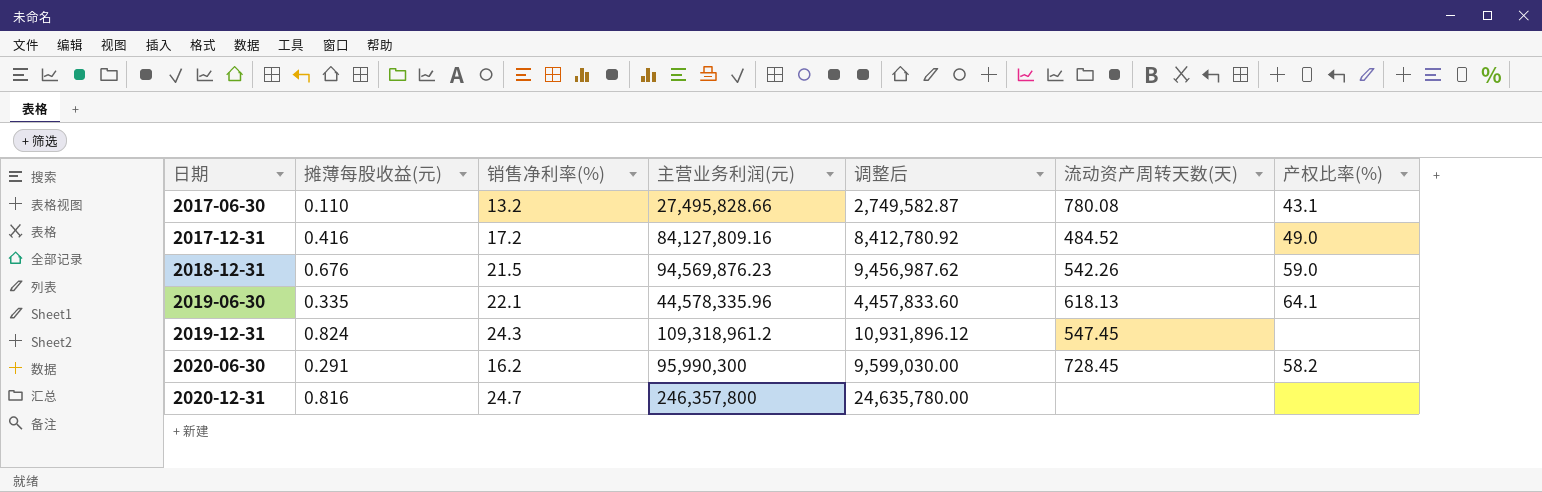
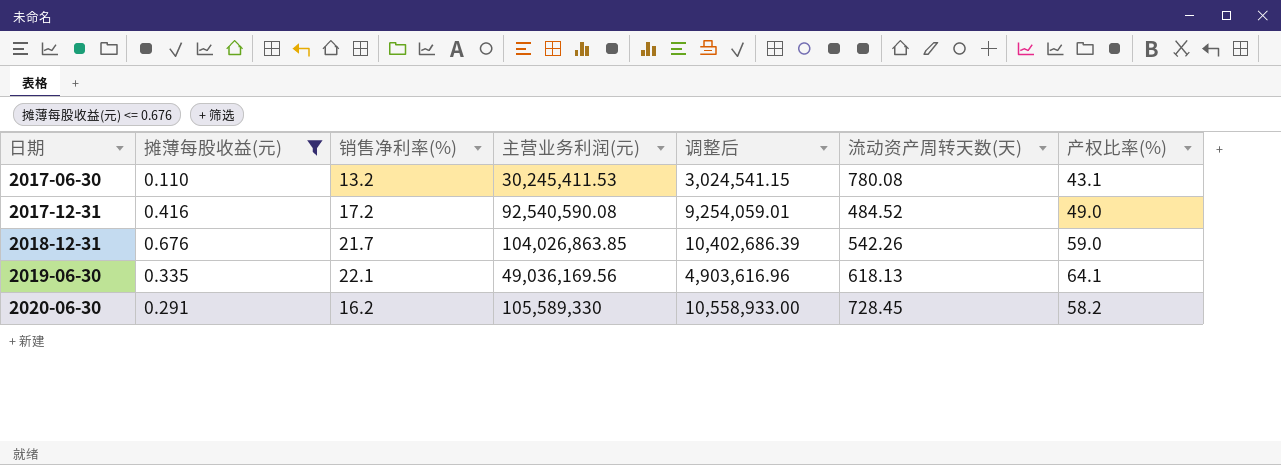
filter: none -> 摊薄每股收益(元) <= 0.676
2017-06-30 | 主营业务利润(元): 27,495,828.66 -> 30,245,411.53
2017-06-30 | 调整后: 2,749,582.87 -> 3,024,541.15
2017-12-31 | 主营业务利润(元): 84,127,809.16 -> 92,540,590.08
2017-12-31 | 调整后: 8,412,780.92 -> 9,254,059.01
2018-12-31 | 销售净利率(%): 21.5 -> 21.7
2018-12-31 | 主营业务利润(元): 94,569,876.23 -> 104,026,863.85
2018-12-31 | 调整后: 9,456,987.62 -> 10,402,686.39
2019-06-30 | 主营业务利润(元): 44,578,335.96 -> 49,036,169.56
2019-06-30 | 调整后: 4,457,833.60 -> 4,903,616.96
2020-06-30 | 主营业务利润(元): 95,990,300 -> 105,589,330
2020-06-30 | 调整后: 9,599,030.00 -> 10,558,933.00

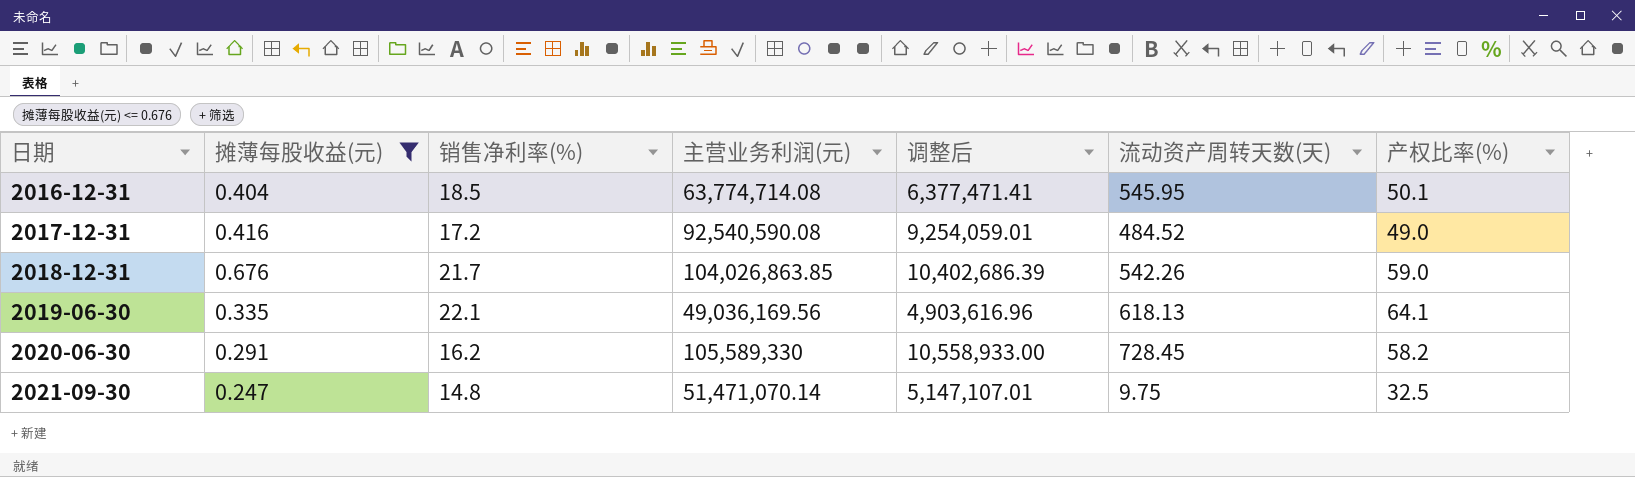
row 2017-06-30: 0.110 | 13.2 | 30,245,411.53 | 3,024,541.15 | 780.08 | 43.1 -> none
row 2016-12-31: none -> 0.404 | 18.5 | 63,774,714.08 | 6,377,471.41 | 545.95 | 50.1
row 2021-09-30: none -> 0.247 | 14.8 | 51,471,070.14 | 5,147,107.01 | 9.75 | 32.5

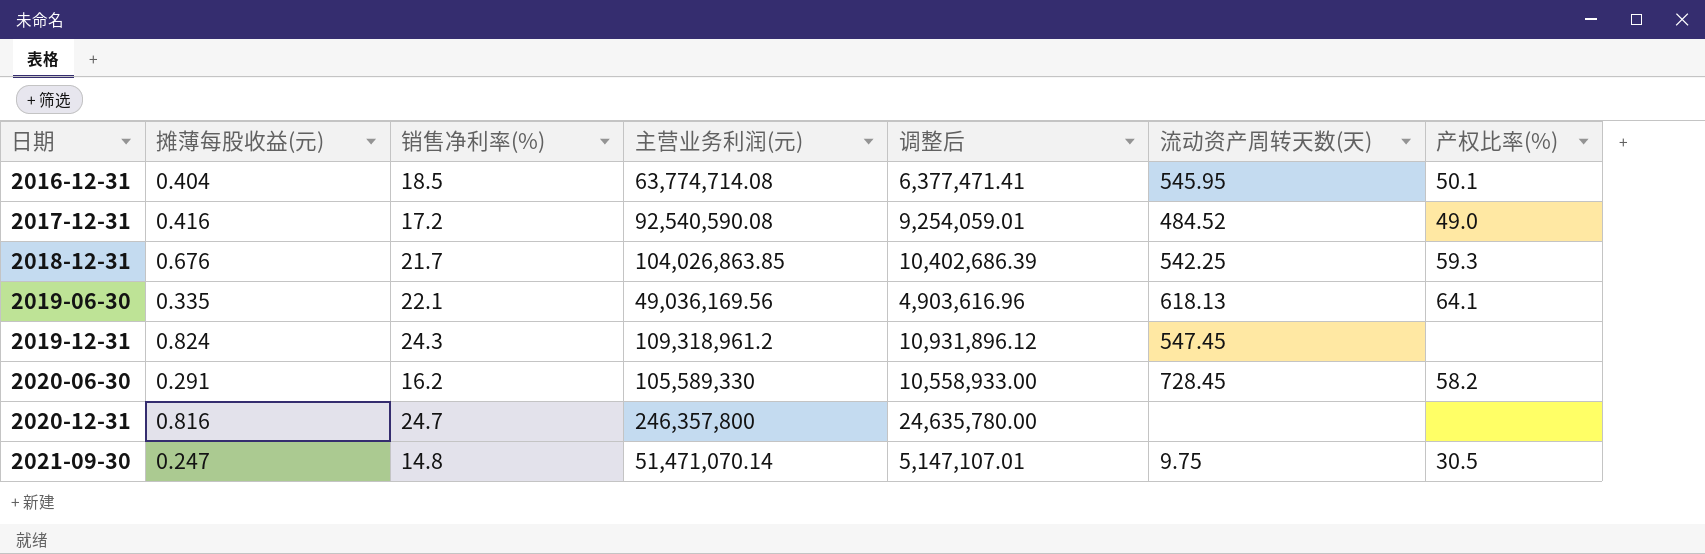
filter: 摊薄每股收益(元) <= 0.676 -> none
2018-12-31 | 流动资产周转天数(天): 542.26 -> 542.25
2018-12-31 | 产权比率(%): 59.0 -> 59.3
2021-09-30 | 产权比率(%): 32.5 -> 30.5

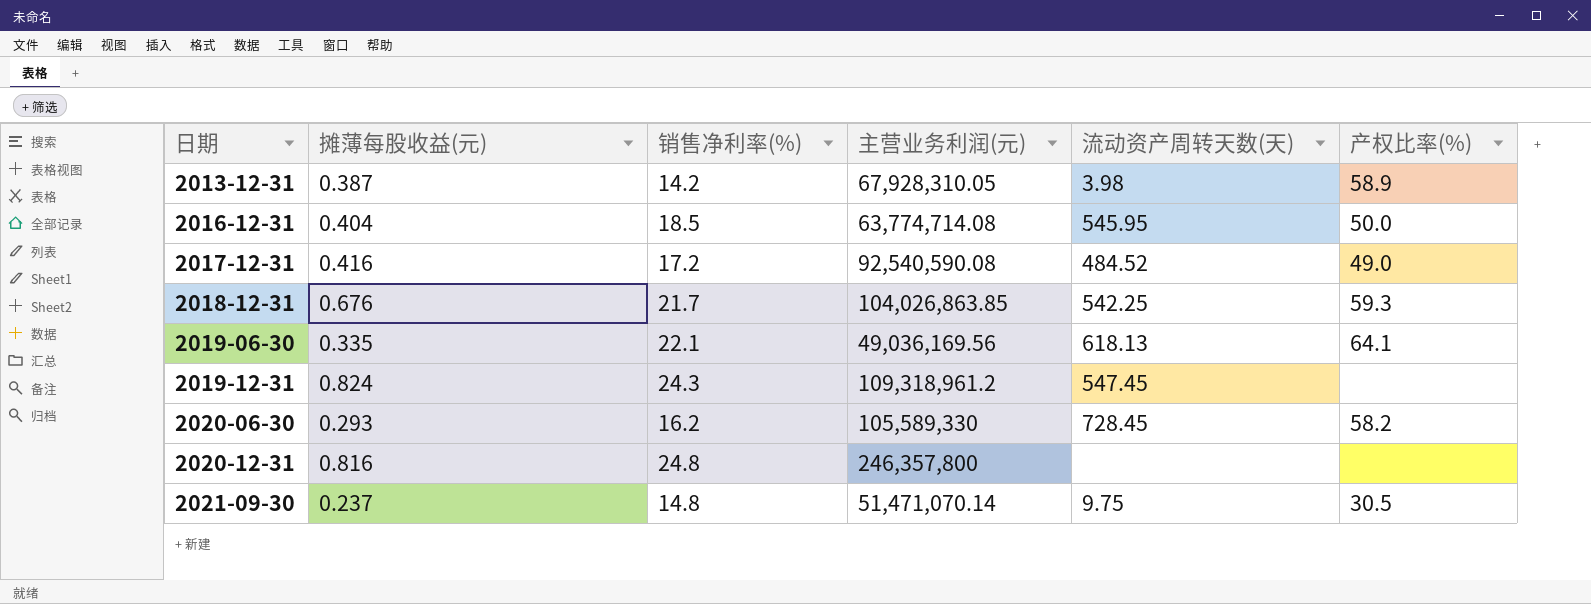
column 调整后 | formula: [主营业务利润(元)] * 0.1 -> none
row 2013-12-31: none -> 0.387 | 14.2 | 67,928,310.05 | 3.98 | 58.9
2016-12-31 | 产权比率(%): 50.1 -> 50.0
2020-06-30 | 摊薄每股收益(元): 0.291 -> 0.293
2020-12-31 | 销售净利率(%): 24.7 -> 24.8
2021-09-30 | 摊薄每股收益(元): 0.247 -> 0.237

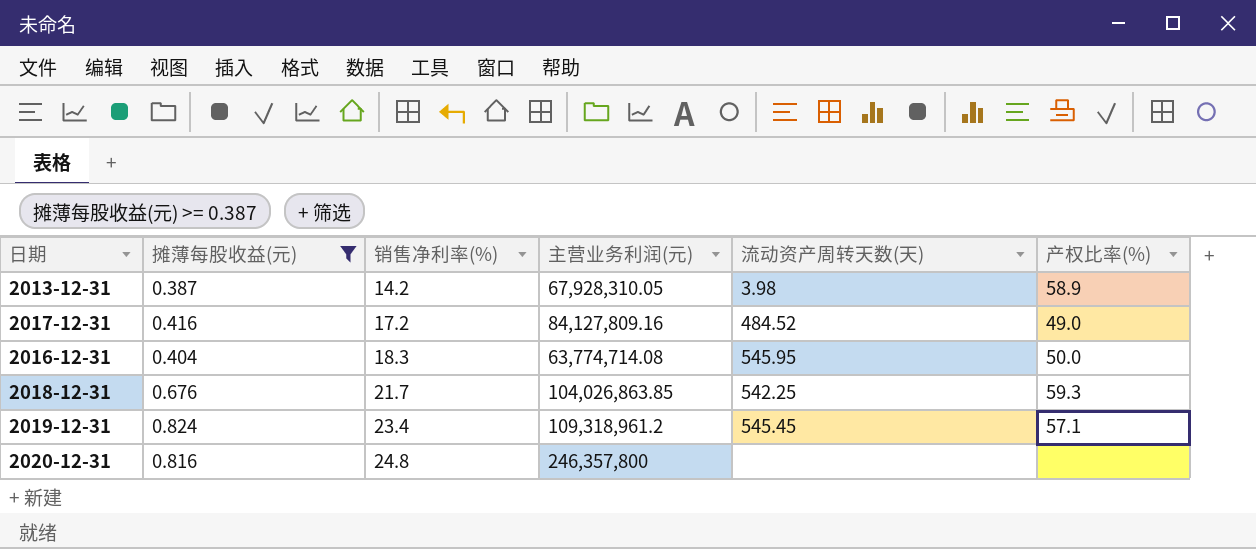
filter: none -> 摊薄每股收益(元) >= 0.387
row order: 日期 ascending -> 销售净利率(%) ascending
2017-12-31 | 主营业务利润(元): 92,540,590.08 -> 84,127,809.16
2016-12-31 | 销售净利率(%): 18.5 -> 18.3
2019-12-31 | 销售净利率(%): 24.3 -> 23.4
2019-12-31 | 流动资产周转天数(天): 547.45 -> 545.45
2019-12-31 | 产权比率(%): none -> 57.1

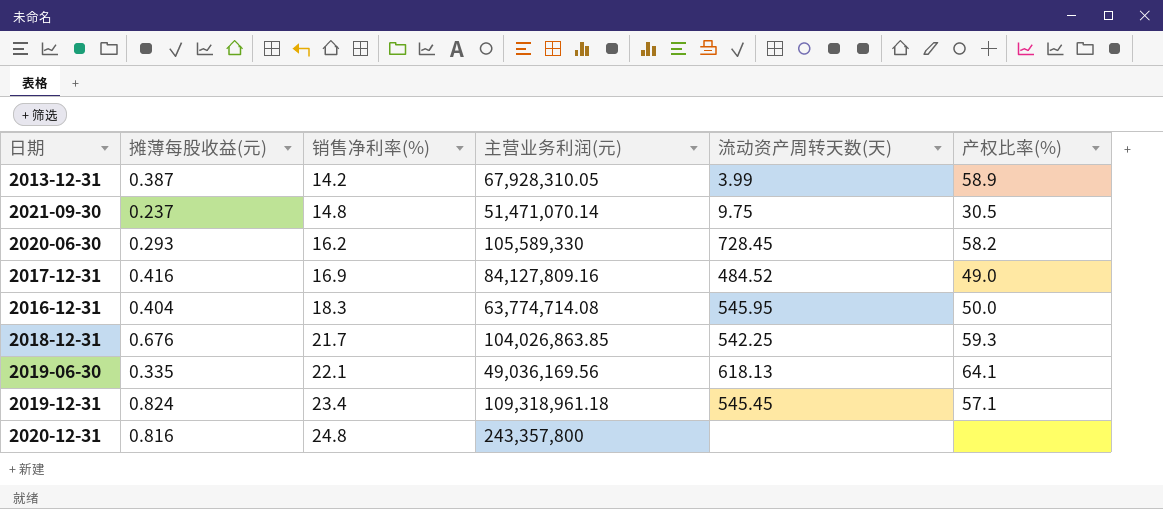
filter: 摊薄每股收益(元) >= 0.387 -> none
2013-12-31 | 流动资产周转天数(天): 3.98 -> 3.99
2017-12-31 | 销售净利率(%): 17.2 -> 16.9
2019-12-31 | 主营业务利润(元): 109,318,961.2 -> 109,318,961.18
2020-12-31 | 主营业务利润(元): 246,357,800 -> 243,357,800

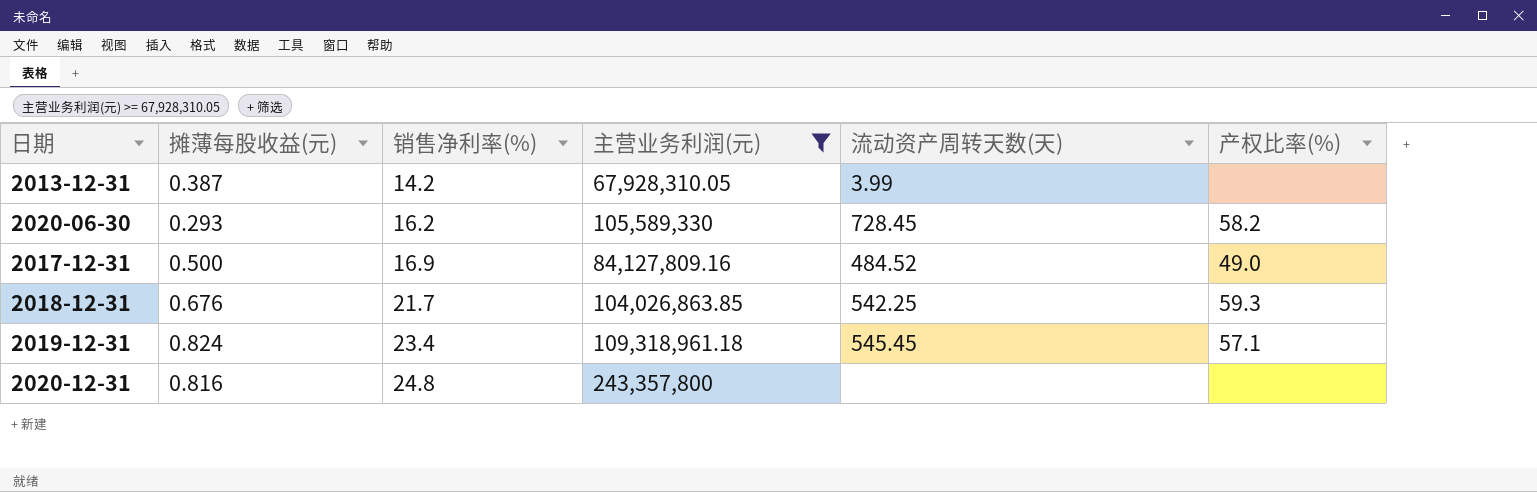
filter: none -> 主营业务利润(元) >= 67,928,310.05
2013-12-31 | 产权比率(%): 58.9 -> none
2017-12-31 | 摊薄每股收益(元): 0.416 -> 0.500

